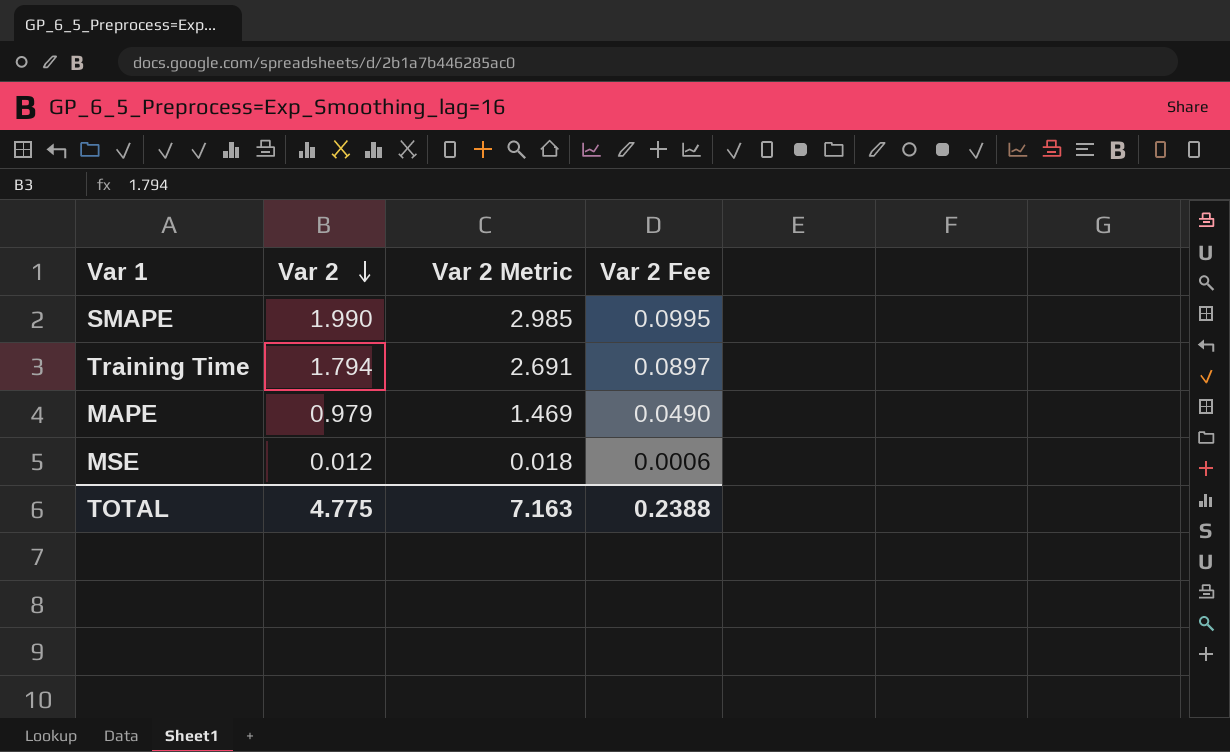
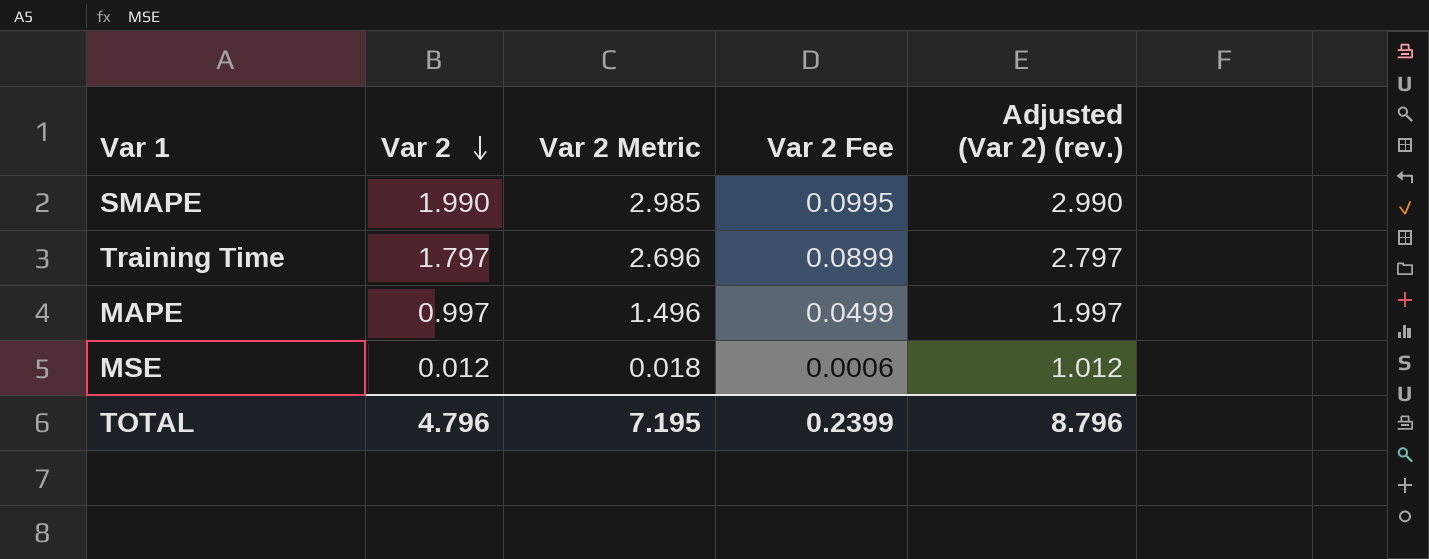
column Adjusted (Var 2) (rev.) | formula: none -> [Var 2] + 1
Training Time | Var 2: 1.794 -> 1.797
Training Time | Var 2 Metric: 2.691 -> 2.696
Training Time | Var 2 Fee: 0.0897 -> 0.0899
MAPE | Var 2: 0.979 -> 0.997
MAPE | Var 2 Metric: 1.469 -> 1.496
MAPE | Var 2 Fee: 0.0490 -> 0.0499
TOTAL | Var 2: 4.775 -> 4.796
TOTAL | Var 2 Metric: 7.163 -> 7.195
TOTAL | Var 2 Fee: 0.2388 -> 0.2399

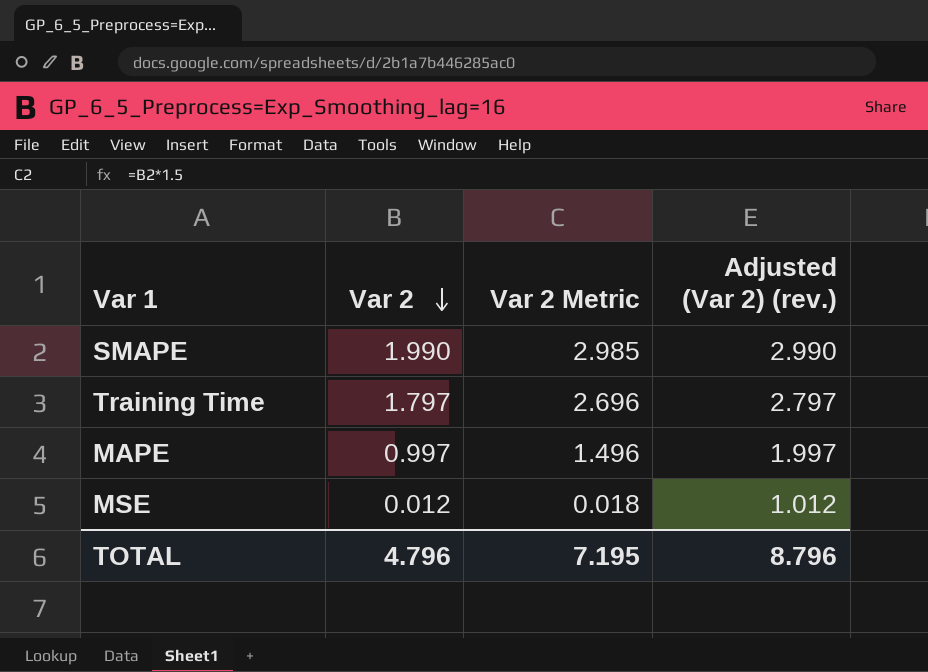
column Var 2 Fee | formula: [Var 2] * 0.05 -> none

